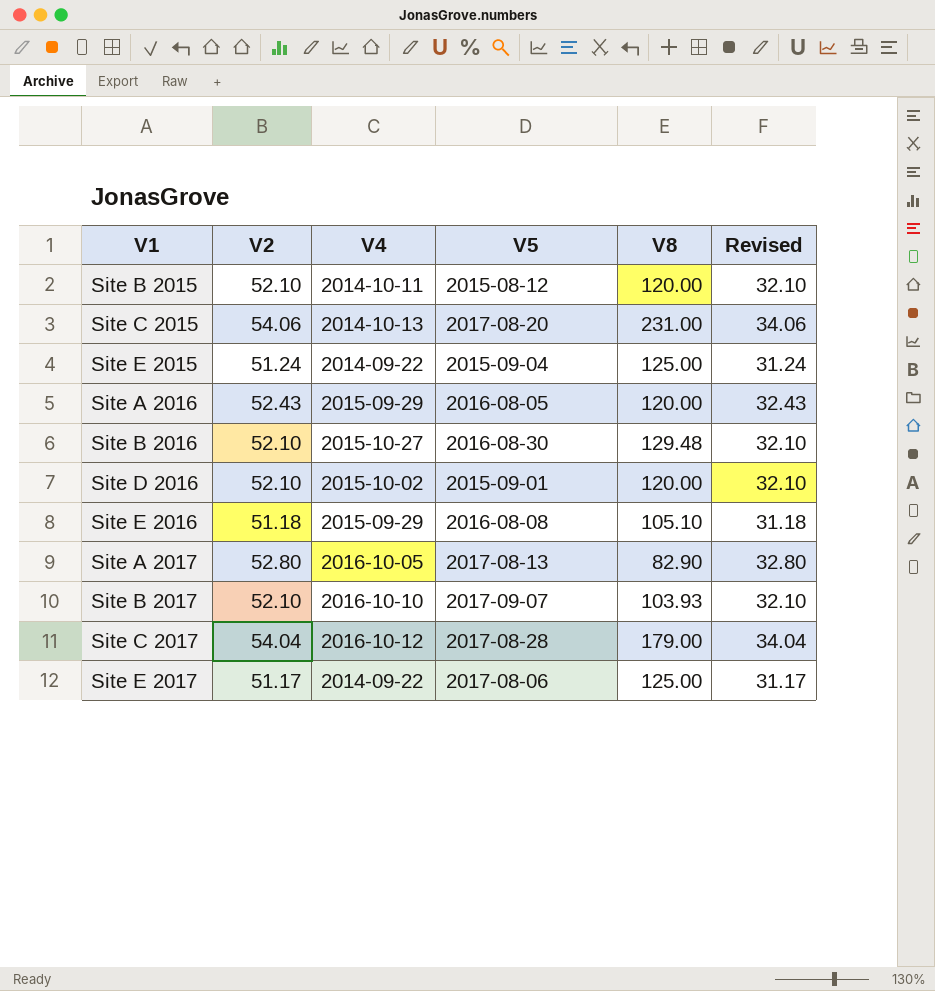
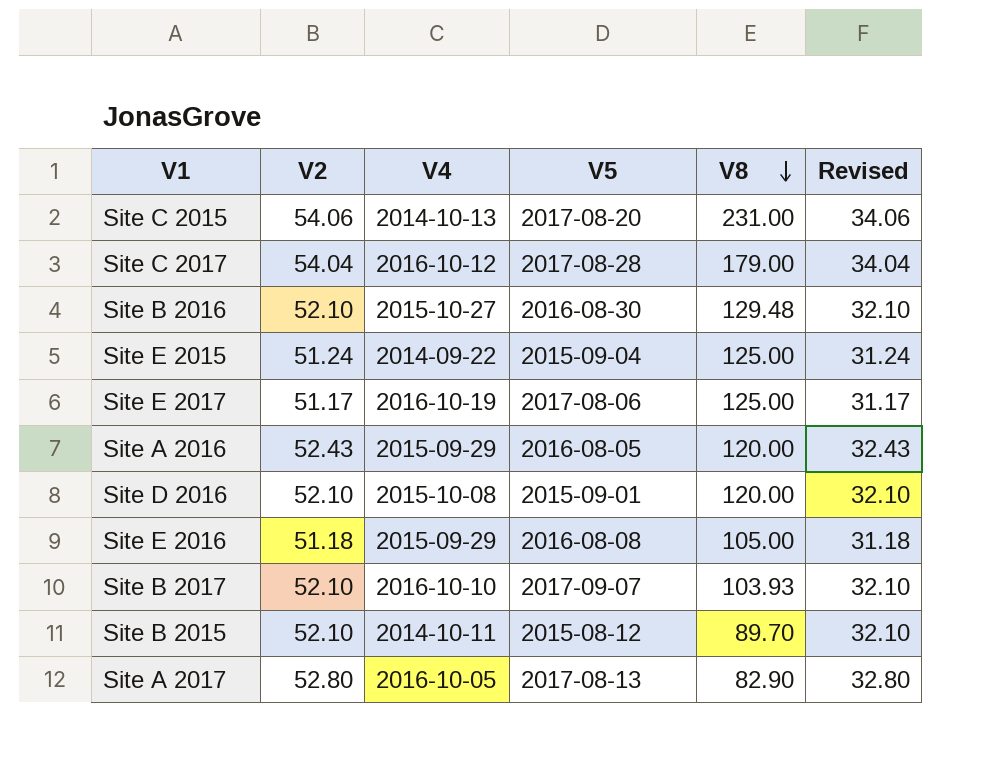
row order: none -> V8 descending
Site E 2017 | V4: 2014-09-22 -> 2016-10-19
Site D 2016 | V4: 2015-10-02 -> 2015-10-08
Site E 2016 | V8: 105.10 -> 105.00
Site B 2015 | V8: 120.00 -> 89.70

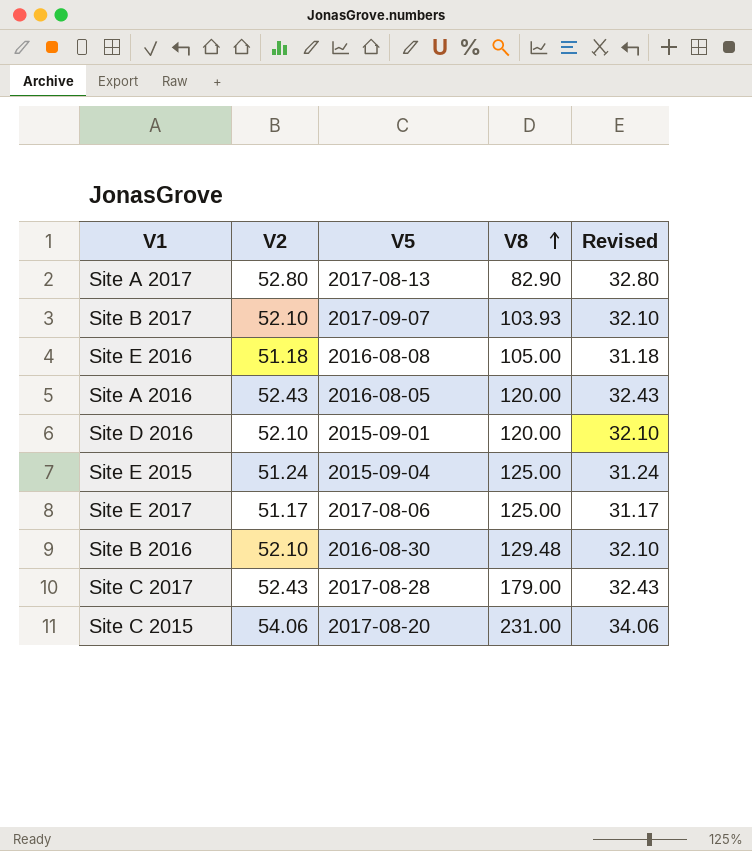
row order: V8 descending -> V8 ascending
column V4 | position: 3 -> none
row Site B 2015: 52.10 | 2014-10-11 | 2015-08-12 | 89.70 | 32.10 -> none
Site C 2017 | V2: 54.04 -> 52.43
Site C 2017 | Revised: 34.04 -> 32.43

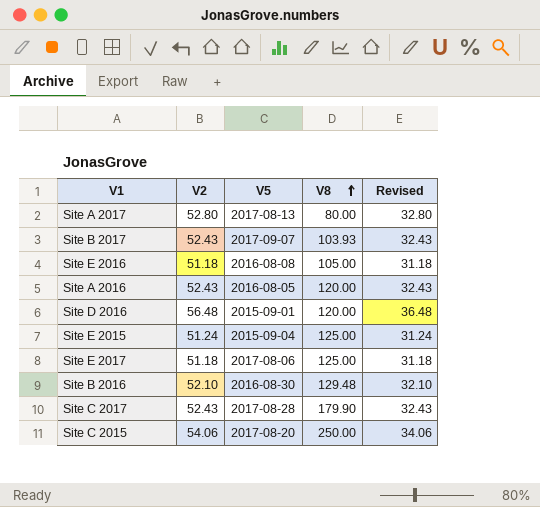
Site A 2017 | V8: 82.90 -> 80.00
Site B 2017 | V2: 52.10 -> 52.43
Site B 2017 | Revised: 32.10 -> 32.43
Site D 2016 | V2: 52.10 -> 56.48
Site D 2016 | Revised: 32.10 -> 36.48
Site E 2017 | V2: 51.17 -> 51.18
Site E 2017 | Revised: 31.17 -> 31.18
Site C 2017 | V8: 179.00 -> 179.90
Site C 2015 | V8: 231.00 -> 250.00

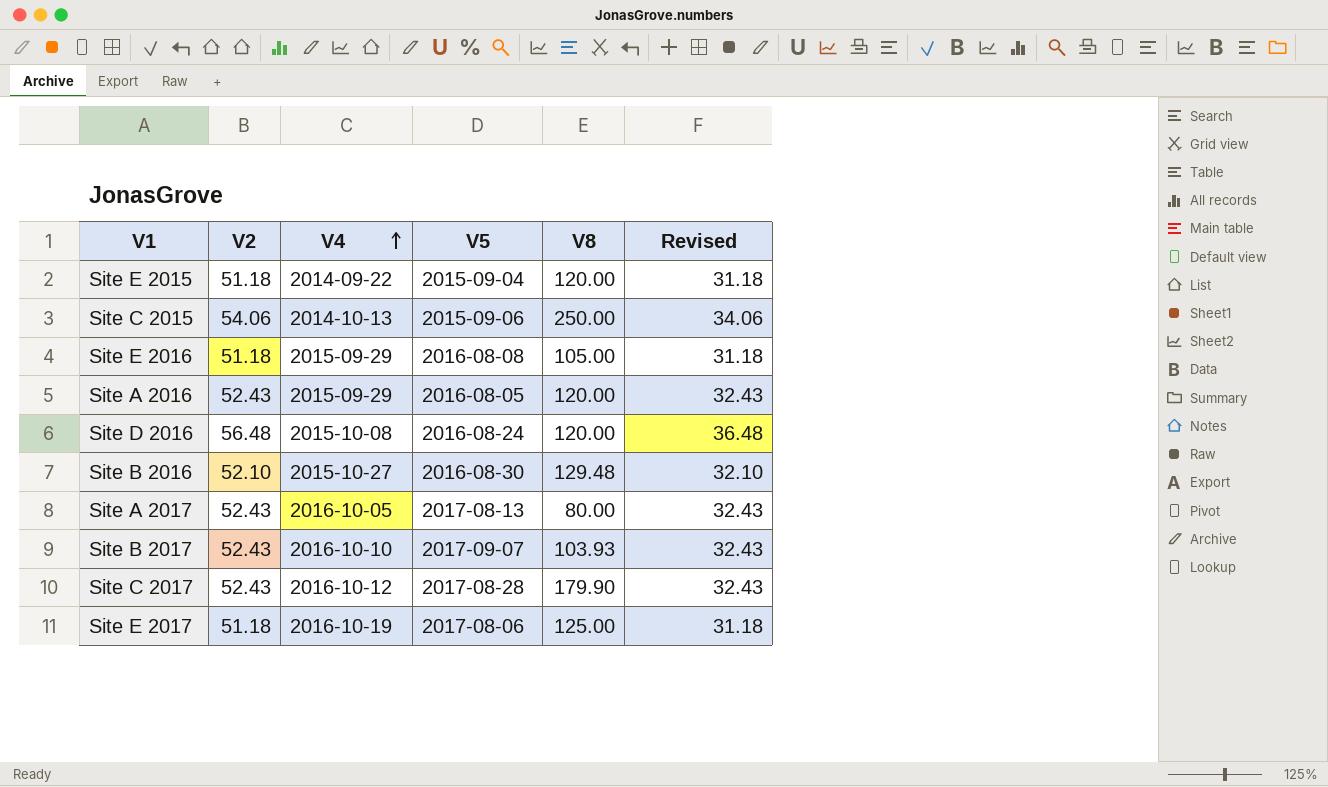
row order: V8 ascending -> V4 ascending
column V4 | position: none -> 3
Site E 2015 | V2: 51.24 -> 51.18
Site E 2015 | V8: 125.00 -> 120.00
Site E 2015 | Revised: 31.24 -> 31.18
Site C 2015 | V5: 2017-08-20 -> 2015-09-06
Site D 2016 | V5: 2015-09-01 -> 2016-08-24
Site A 2017 | V2: 52.80 -> 52.43
Site A 2017 | Revised: 32.80 -> 32.43

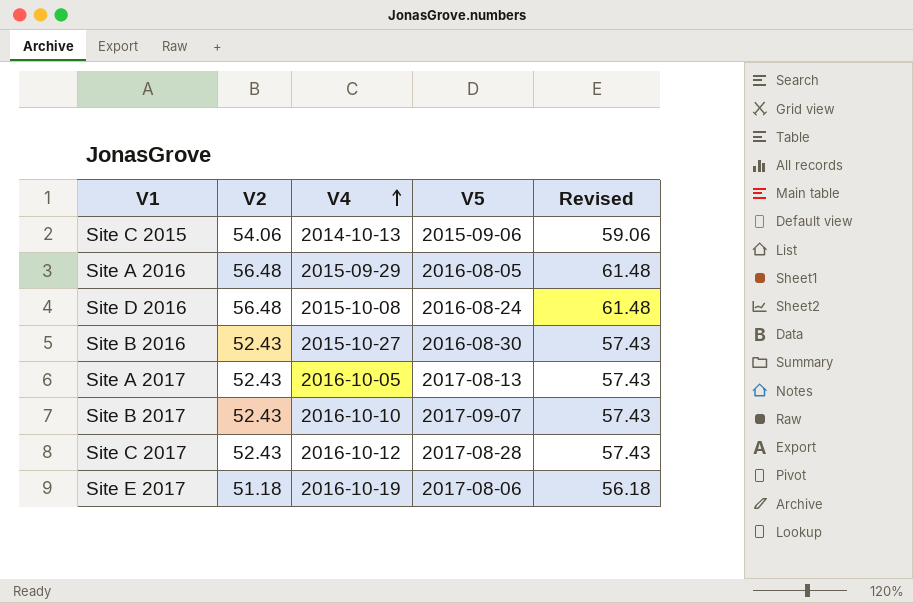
column V8 | position: 5 -> none
column Revised | formula: [V2] - 20 -> [V2] + 5
row Site E 2015: 51.18 | 2014-09-22 | 2015-09-04 | 120.00 | 31.18 -> none
row Site E 2016: 51.18 | 2015-09-29 | 2016-08-08 | 105.00 | 31.18 -> none
Site A 2016 | V2: 52.43 -> 56.48
Site B 2016 | V2: 52.10 -> 52.43

